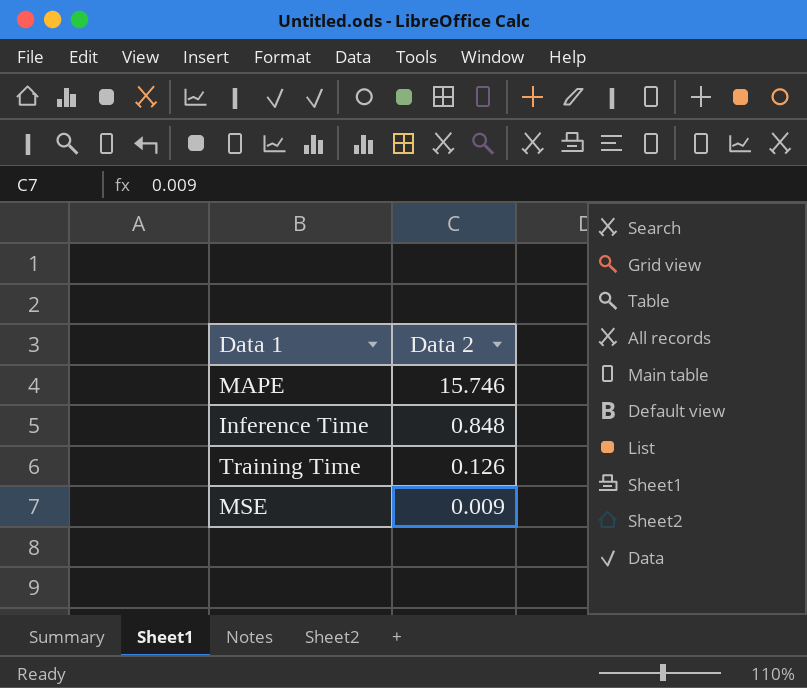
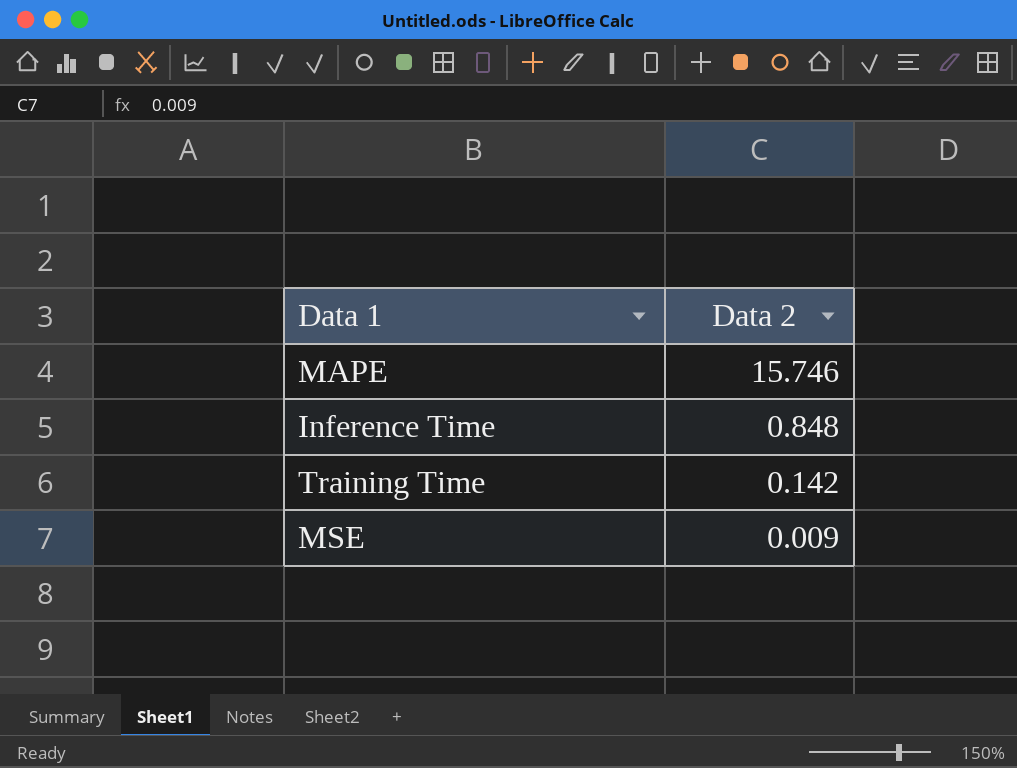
Training Time | Data 2: 0.126 -> 0.142

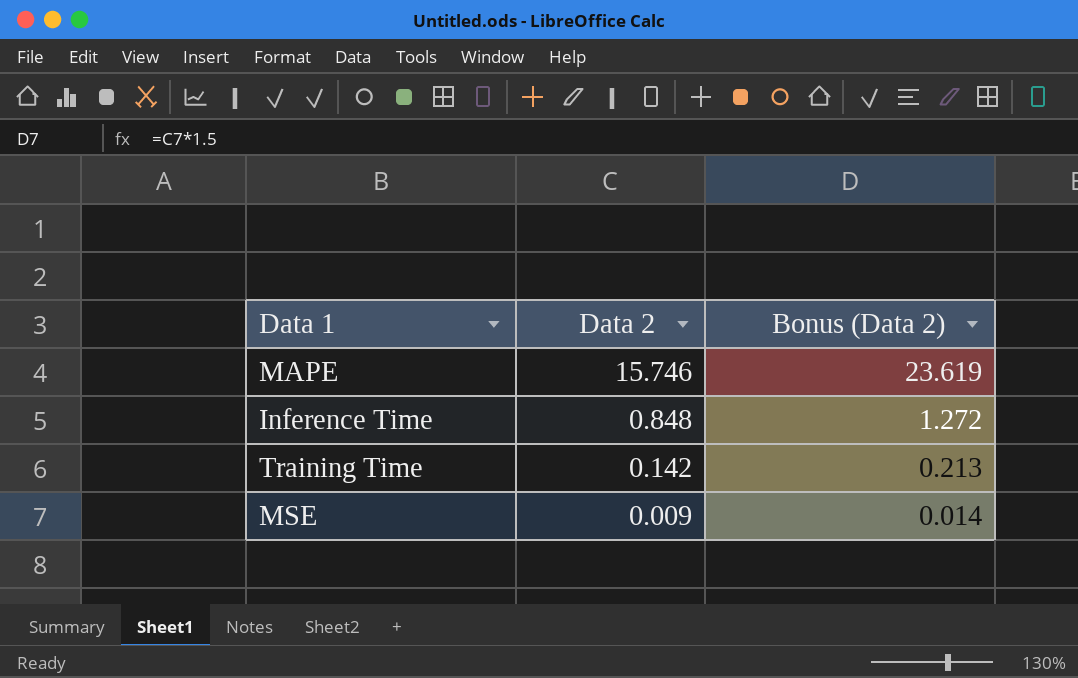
column Bonus (Data 2) | formula: none -> [Data 2] * 1.5

